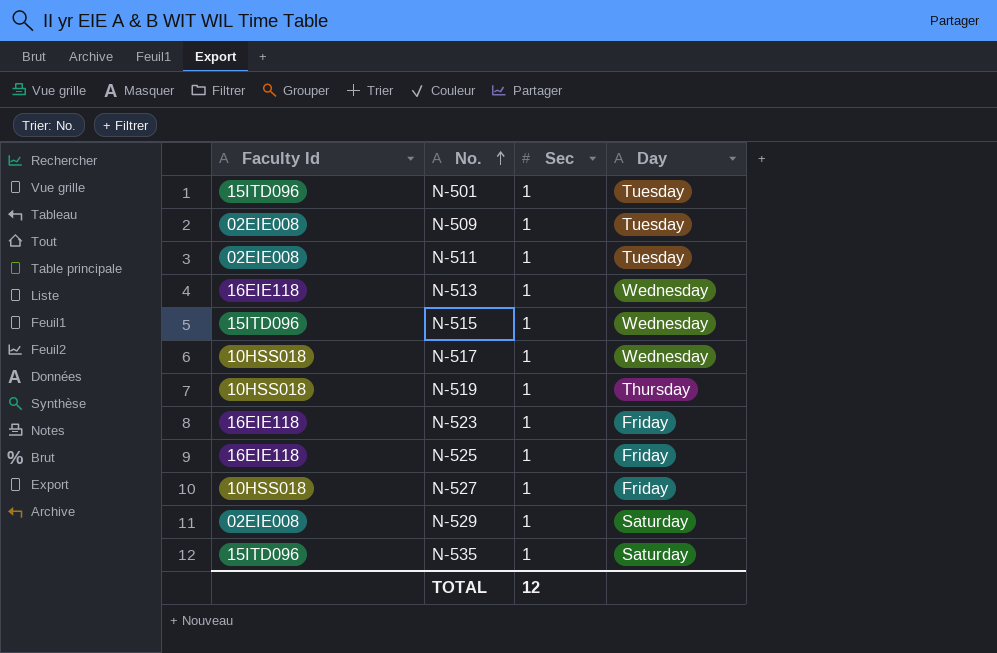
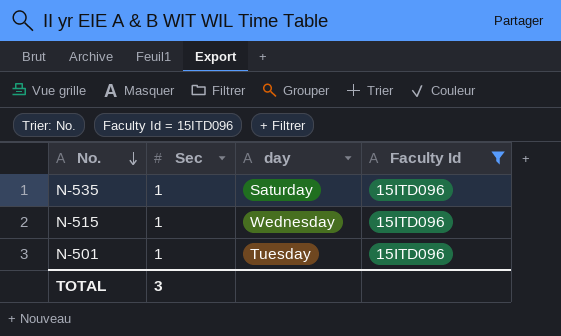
filter: none -> Faculty Id = 15ITD096
row order: No. ascending -> No. descending
column name: Day -> day
column Faculty Id | position: 1 -> 4
TOTAL | Sec: 12 -> 3

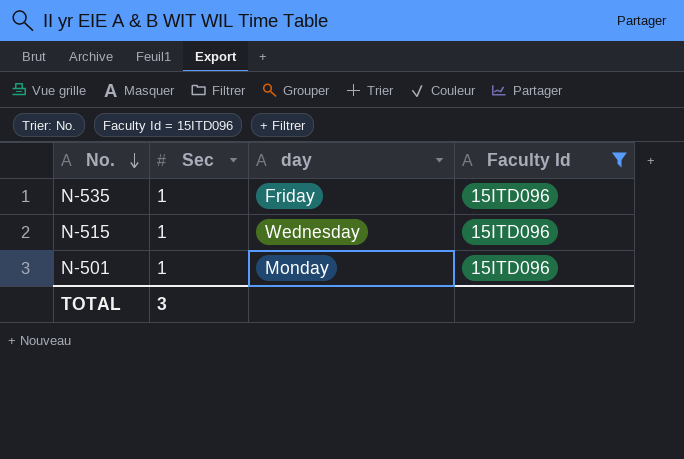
N-535 | day: Saturday -> Friday
N-501 | day: Tuesday -> Monday

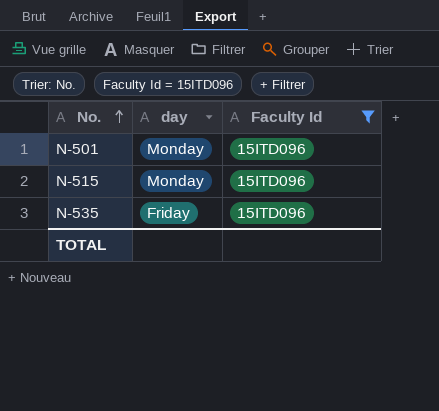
row order: No. descending -> No. ascending
column Sec | position: 2 -> none
N-515 | day: Wednesday -> Monday

